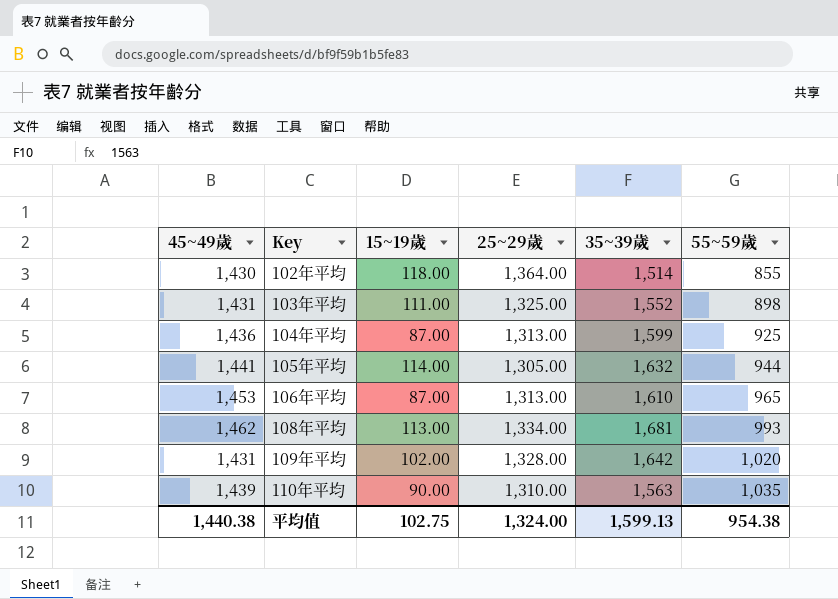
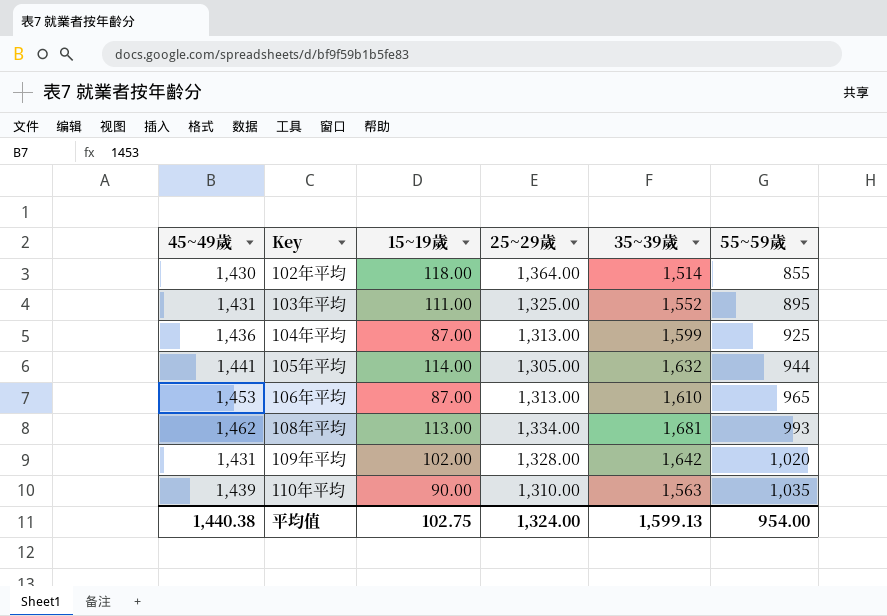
103年平均 | 55~59歲: 898 -> 895
平均值 | 55~59歲: 954.38 -> 954.00

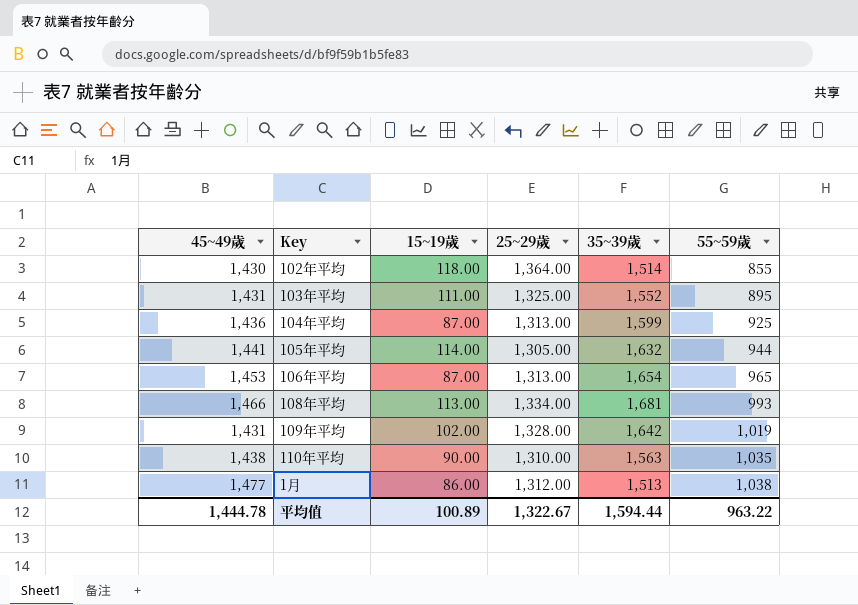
106年平均 | 35~39歲: 1,610 -> 1,654
108年平均 | 45~49歲: 1,462 -> 1,466
109年平均 | 55~59歲: 1,020 -> 1,019
110年平均 | 45~49歲: 1,439 -> 1,438
row 1月: none -> 1,477 | 86.00 | 1,312.00 | 1,513 | 1,038
平均值 | 45~49歲: 1,440.38 -> 1,444.78
平均值 | 15~19歲: 102.75 -> 100.89
平均值 | 25~29歲: 1,324.00 -> 1,322.67
平均值 | 35~39歲: 1,599.13 -> 1,594.44
平均值 | 55~59歲: 954.00 -> 963.22

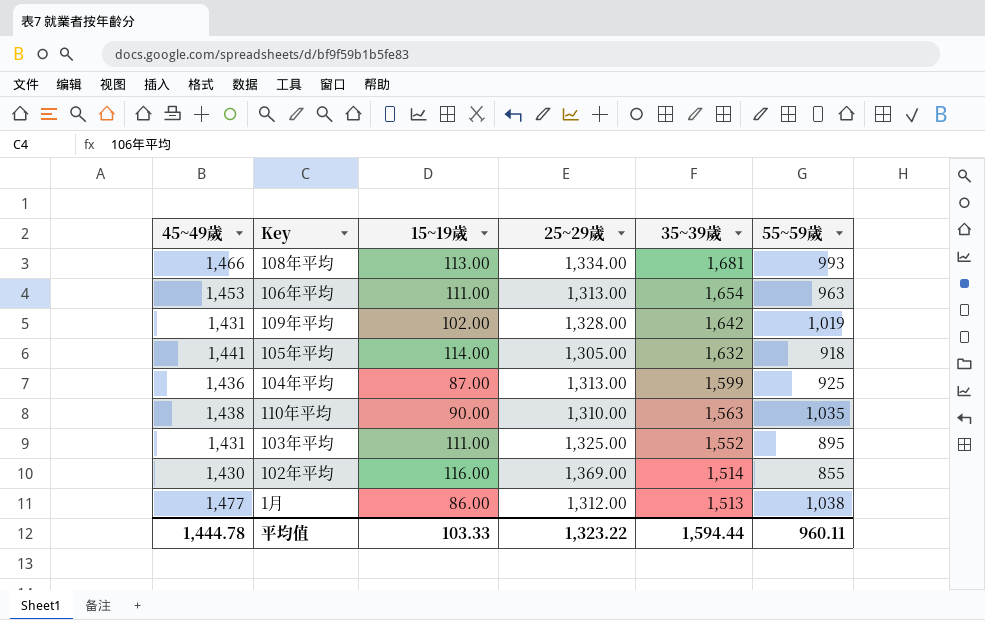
row order: 55~59歲 ascending -> 35~39歲 descending
106年平均 | 15~19歲: 87.00 -> 111.00
106年平均 | 55~59歲: 965 -> 963
105年平均 | 55~59歲: 944 -> 918
102年平均 | 15~19歲: 118.00 -> 116.00
102年平均 | 25~29歲: 1,364.00 -> 1,369.00
平均值 | 15~19歲: 100.89 -> 103.33
平均值 | 25~29歲: 1,322.67 -> 1,323.22
平均值 | 55~59歲: 963.22 -> 960.11

